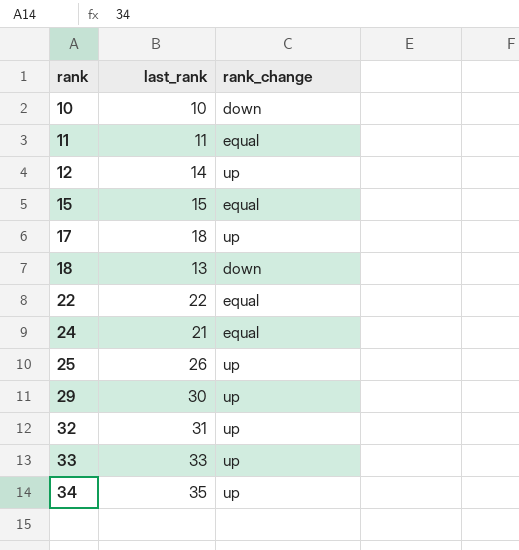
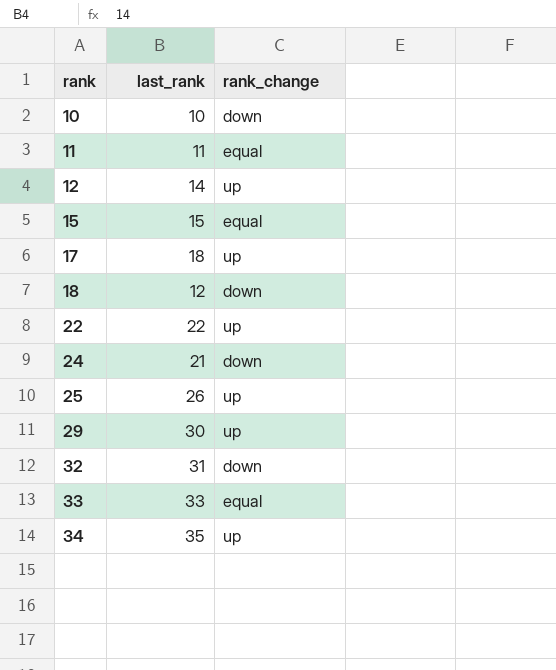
18 | last_rank: 13 -> 12
22 | rank_change: equal -> up
24 | rank_change: equal -> down
32 | rank_change: up -> down
33 | rank_change: up -> equal

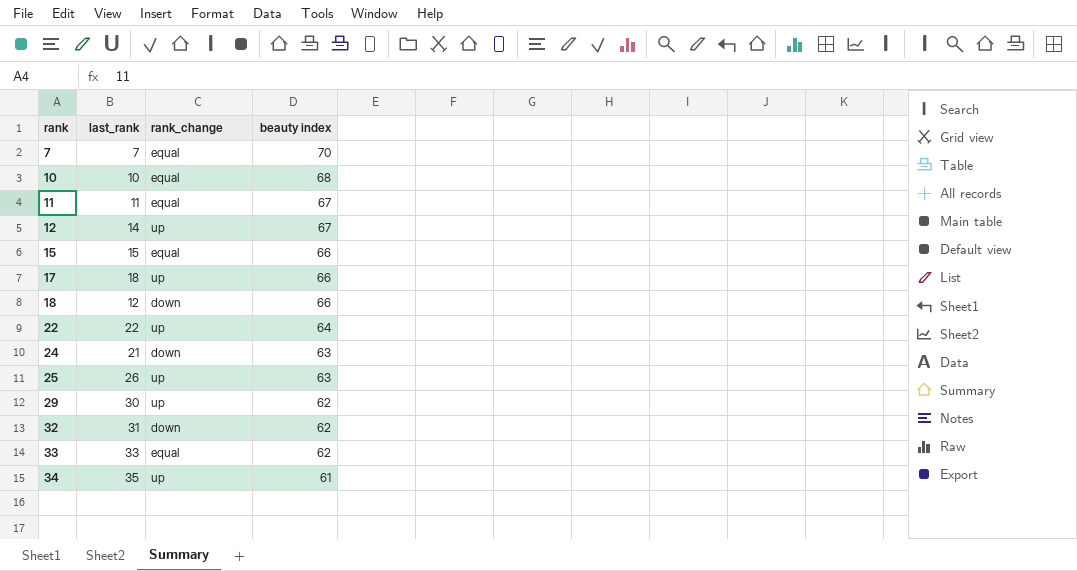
column beauty index | position: none -> 4
row 7: none -> 7 | equal | 70
10 | rank_change: down -> equal

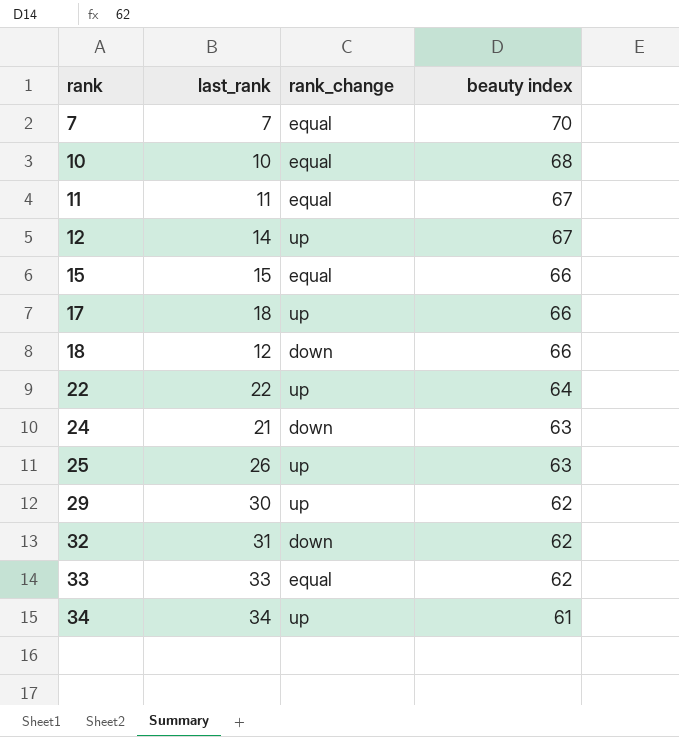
34 | last_rank: 35 -> 34

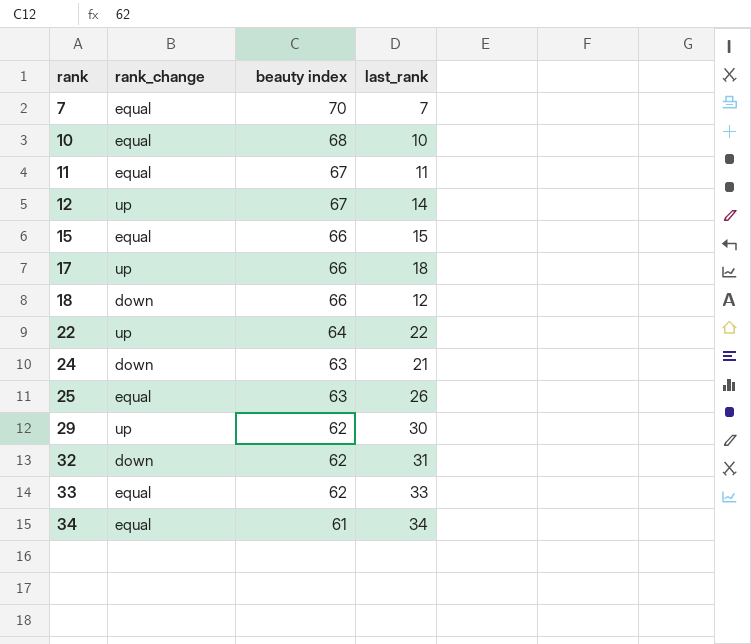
column last_rank | position: 2 -> 4
25 | rank_change: up -> equal
34 | rank_change: up -> equal

